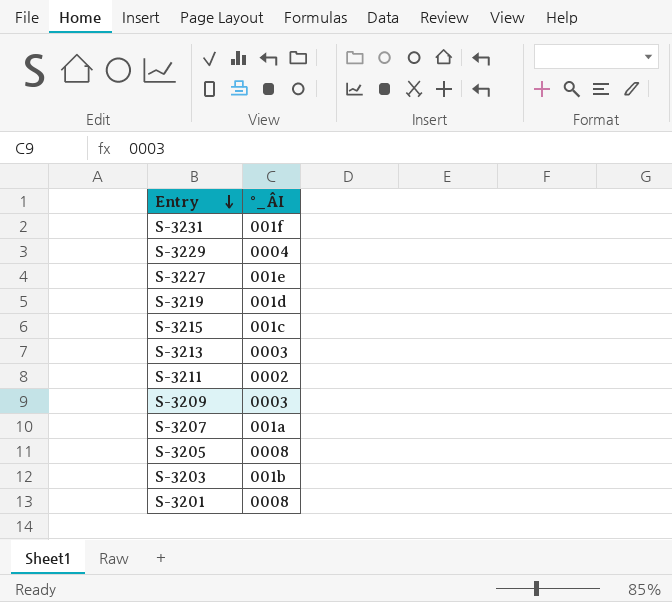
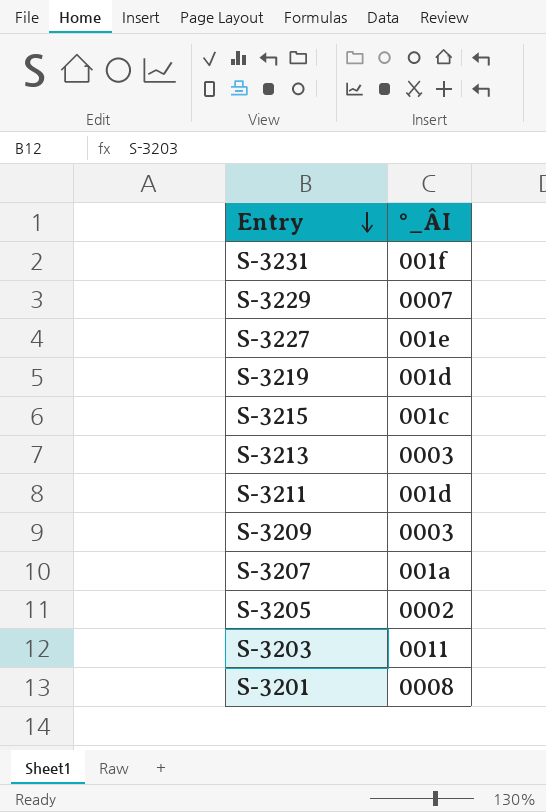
S-3229 | °_ÂI: 0004 -> 0007
S-3211 | °_ÂI: 0002 -> 001d
S-3205 | °_ÂI: 0008 -> 0002
S-3203 | °_ÂI: 001b -> 0011

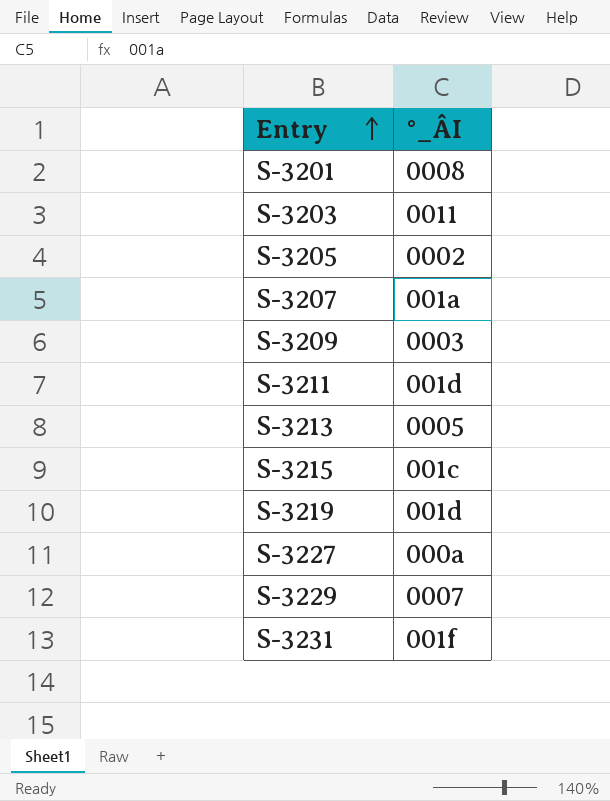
row order: Entry descending -> Entry ascending
S-3213 | °_ÂI: 0003 -> 0005
S-3227 | °_ÂI: 001e -> 000a

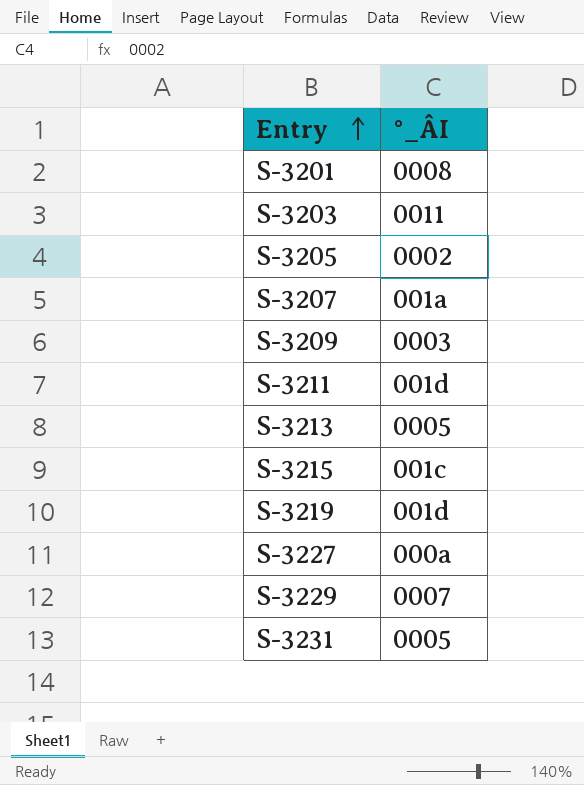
S-3231 | °_ÂI: 001f -> 0005

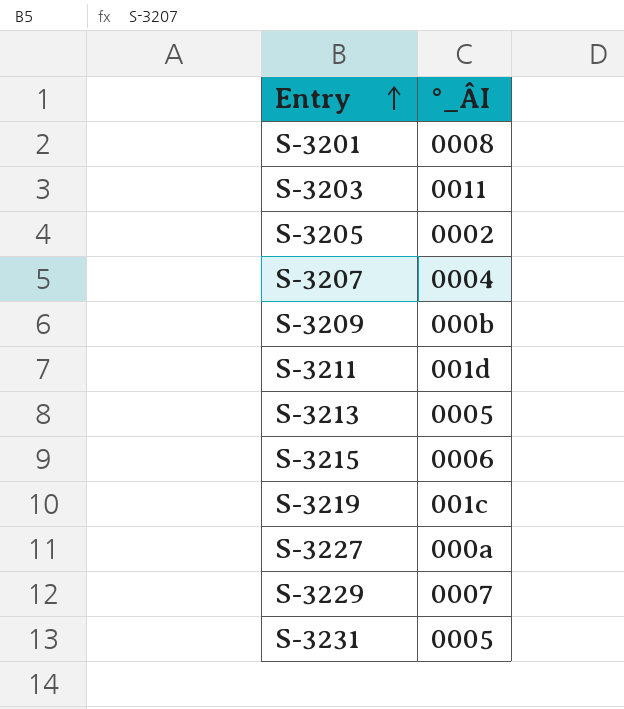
S-3207 | °_ÂI: 001a -> 0004
S-3209 | °_ÂI: 0003 -> 000b
S-3215 | °_ÂI: 001c -> 0006
S-3219 | °_ÂI: 001d -> 001c

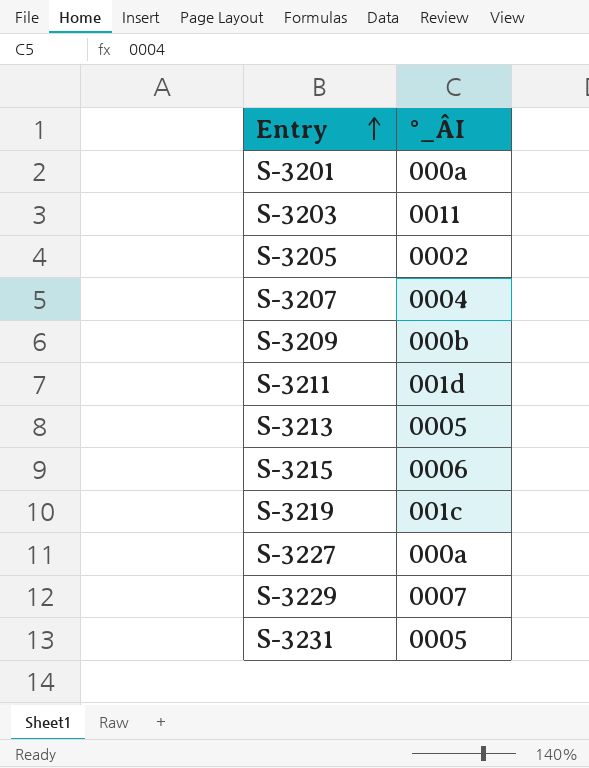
S-3201 | °_ÂI: 0008 -> 000a

